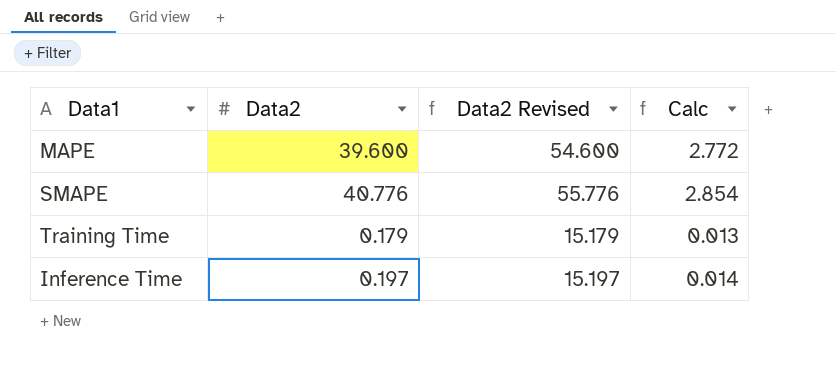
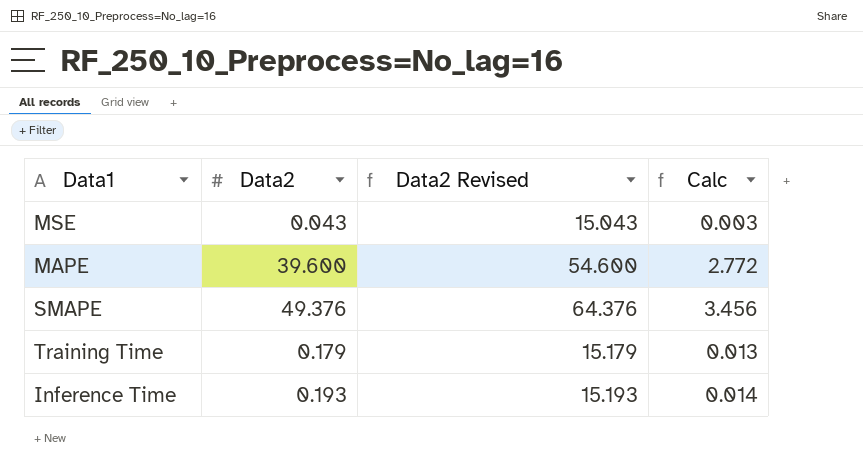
row MSE: none -> 0.043 | 15.043 | 0.003
SMAPE | Data2: 40.776 -> 49.376
SMAPE | Data2 Revised: 55.776 -> 64.376
SMAPE | Calc: 2.854 -> 3.456
Inference Time | Data2: 0.197 -> 0.193
Inference Time | Data2 Revised: 15.197 -> 15.193

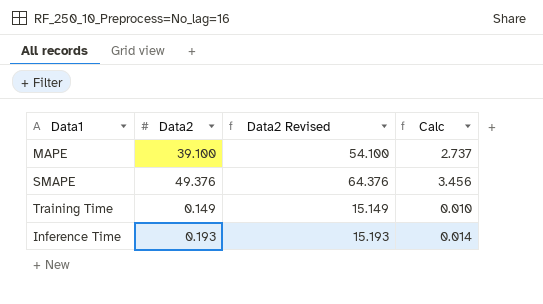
row MSE: 0.043 | 15.043 | 0.003 -> none
MAPE | Data2: 39.600 -> 39.100
MAPE | Data2 Revised: 54.600 -> 54.100
MAPE | Calc: 2.772 -> 2.737
Training Time | Data2: 0.179 -> 0.149
Training Time | Data2 Revised: 15.179 -> 15.149
Training Time | Calc: 0.013 -> 0.010

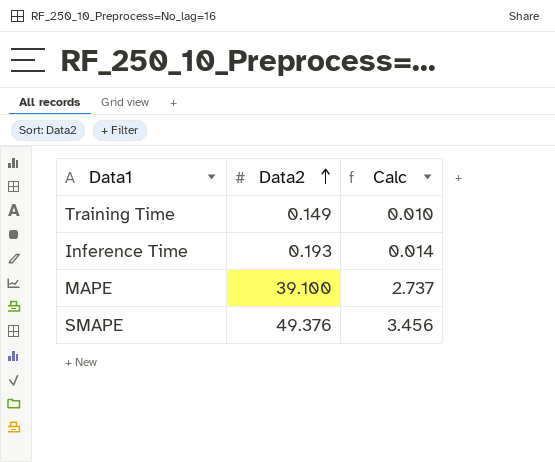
row order: none -> Data2 ascending
column Data2 Revised | formula: [Data2] + 15 -> none

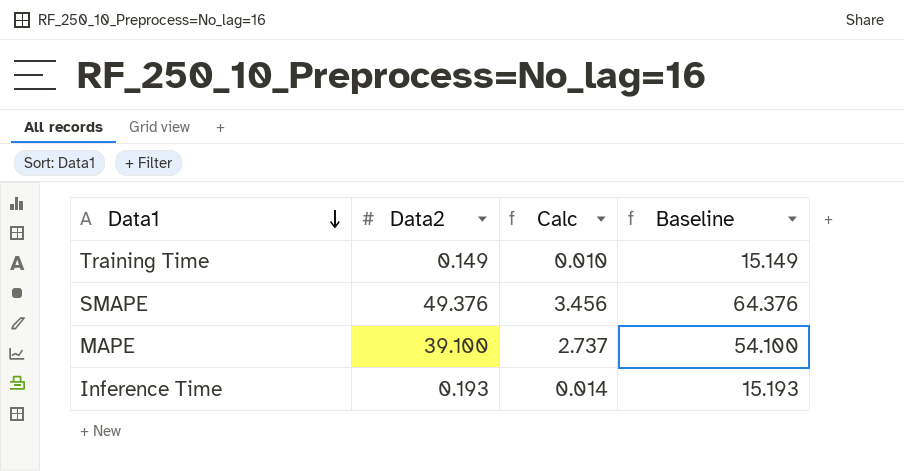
row order: Data2 ascending -> Data1 descending
column Baseline | formula: none -> [Data2] + 15

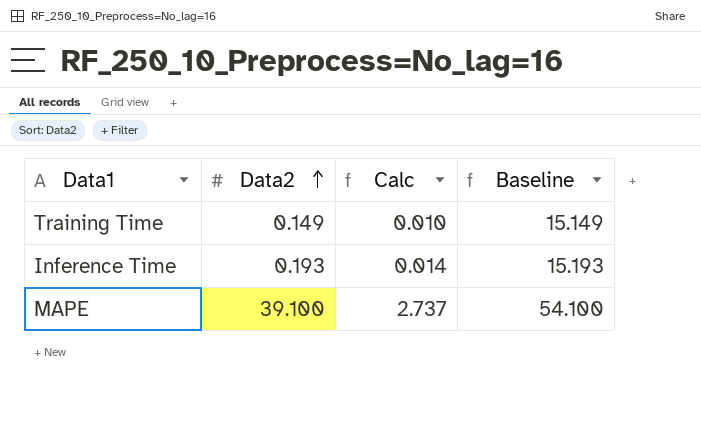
row order: Data1 descending -> Data2 ascending
row SMAPE: 49.376 | 3.456 | 64.376 -> none

